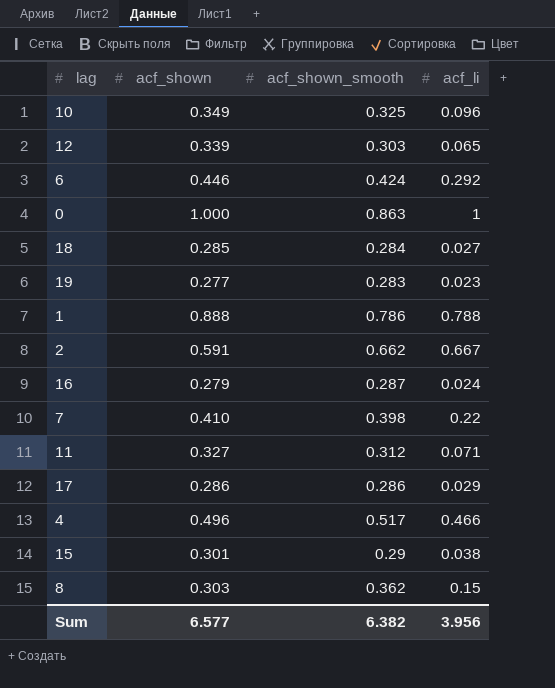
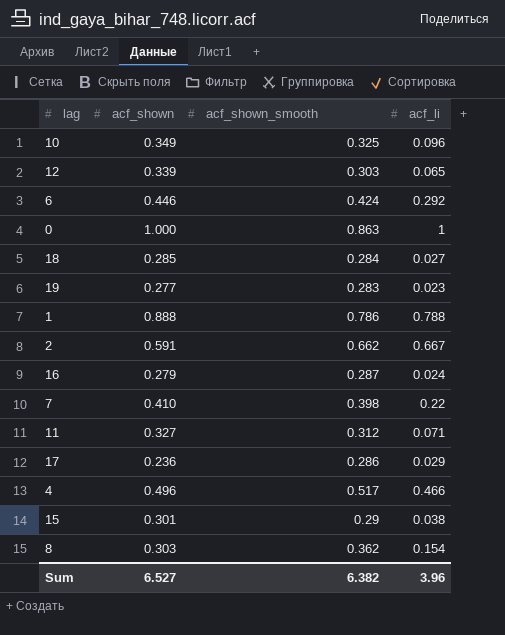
17 | acf_shown: 0.286 -> 0.236
8 | acf_li: 0.15 -> 0.154
Sum | acf_shown: 6.577 -> 6.527
Sum | acf_li: 3.956 -> 3.96

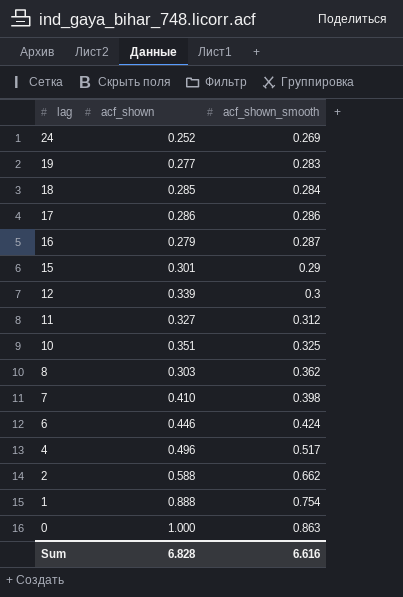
row order: none -> lag descending
column acf_li | position: 4 -> none
row 24: none -> 0.252 | 0.269
17 | acf_shown: 0.236 -> 0.286
12 | acf_shown_smooth: 0.303 -> 0.3
10 | acf_shown: 0.349 -> 0.351
2 | acf_shown: 0.591 -> 0.588
1 | acf_shown_smooth: 0.786 -> 0.754
Sum | acf_shown: 6.527 -> 6.828
Sum | acf_shown_smooth: 6.382 -> 6.616

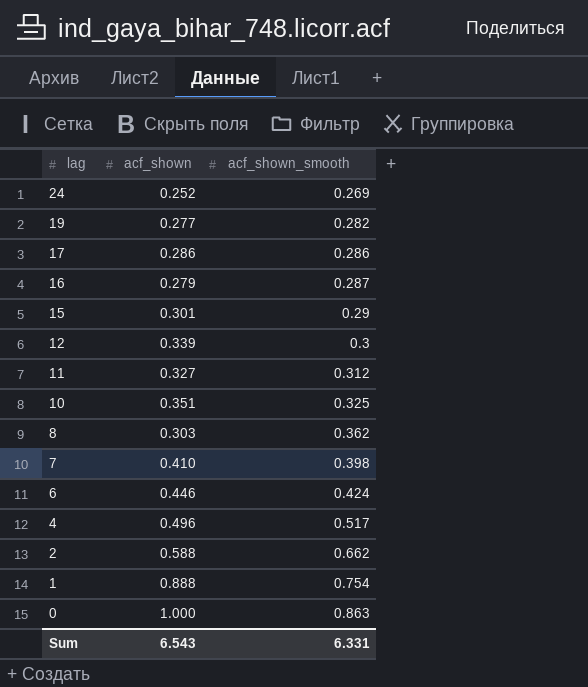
row 18: 0.285 | 0.284 -> none
19 | acf_shown_smooth: 0.283 -> 0.282
Sum | acf_shown: 6.828 -> 6.543
Sum | acf_shown_smooth: 6.616 -> 6.331

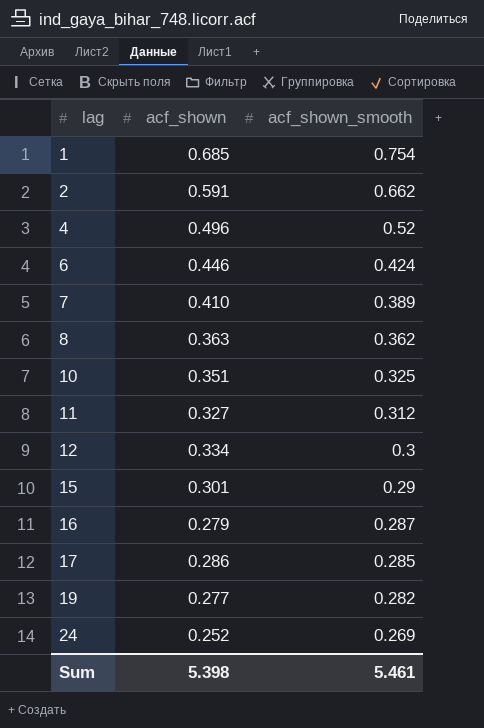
row order: lag descending -> lag ascending
row 0: 1.000 | 0.863 -> none
1 | acf_shown: 0.888 -> 0.685
2 | acf_shown: 0.588 -> 0.591
4 | acf_shown_smooth: 0.517 -> 0.52
7 | acf_shown_smooth: 0.398 -> 0.389
8 | acf_shown: 0.303 -> 0.363
12 | acf_shown: 0.339 -> 0.334
17 | acf_shown_smooth: 0.286 -> 0.285
Sum | acf_shown: 6.543 -> 5.398
Sum | acf_shown_smooth: 6.331 -> 5.461

